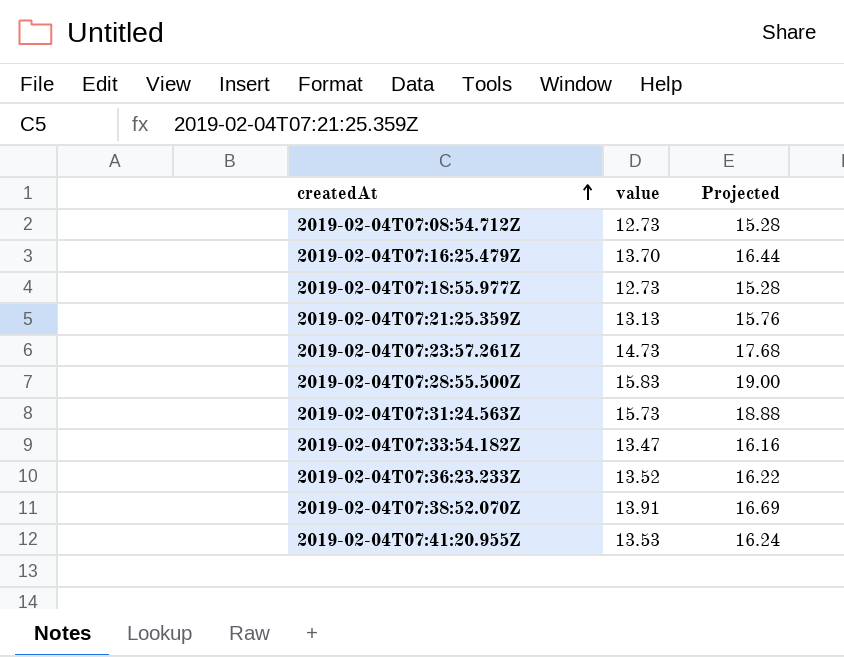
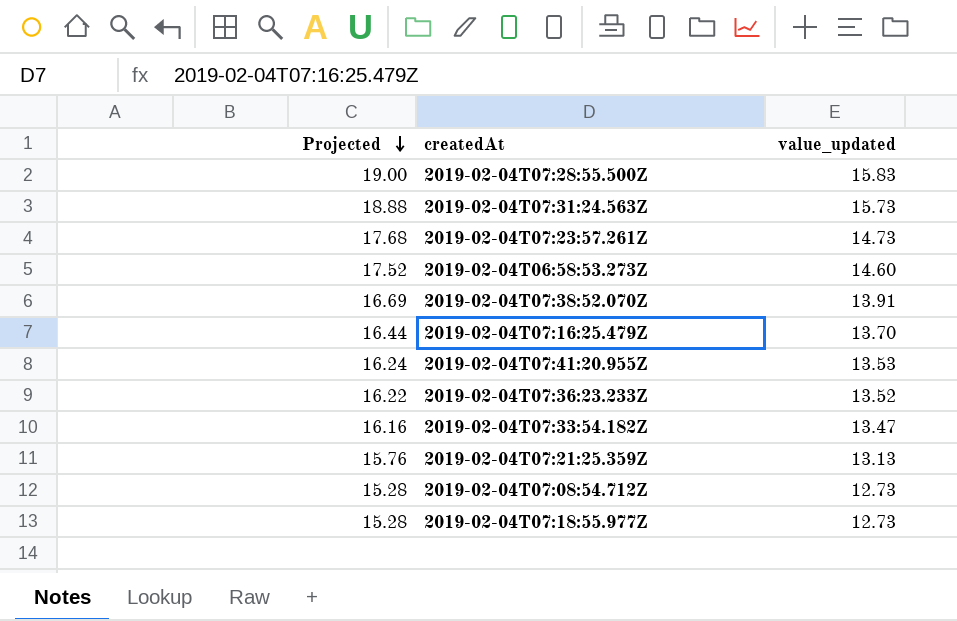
row order: createdAt ascending -> Projected descending
column Projected | position: 3 -> 1
column name: value -> value_updated
row 2019-02-04T06:58:53.273Z: none -> 17.52 | 14.60

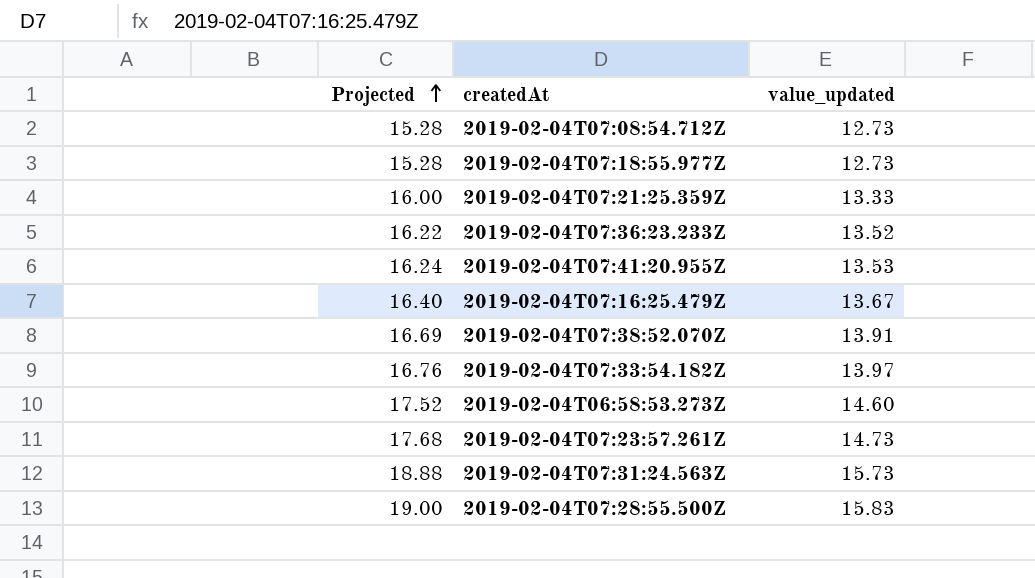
row order: Projected descending -> Projected ascending
2019-02-04T07:21:25.359Z | Projected: 15.76 -> 16.00
2019-02-04T07:21:25.359Z | value_updated: 13.13 -> 13.33
2019-02-04T07:16:25.479Z | Projected: 16.44 -> 16.40
2019-02-04T07:16:25.479Z | value_updated: 13.70 -> 13.67
2019-02-04T07:33:54.182Z | Projected: 16.16 -> 16.76
2019-02-04T07:33:54.182Z | value_updated: 13.47 -> 13.97

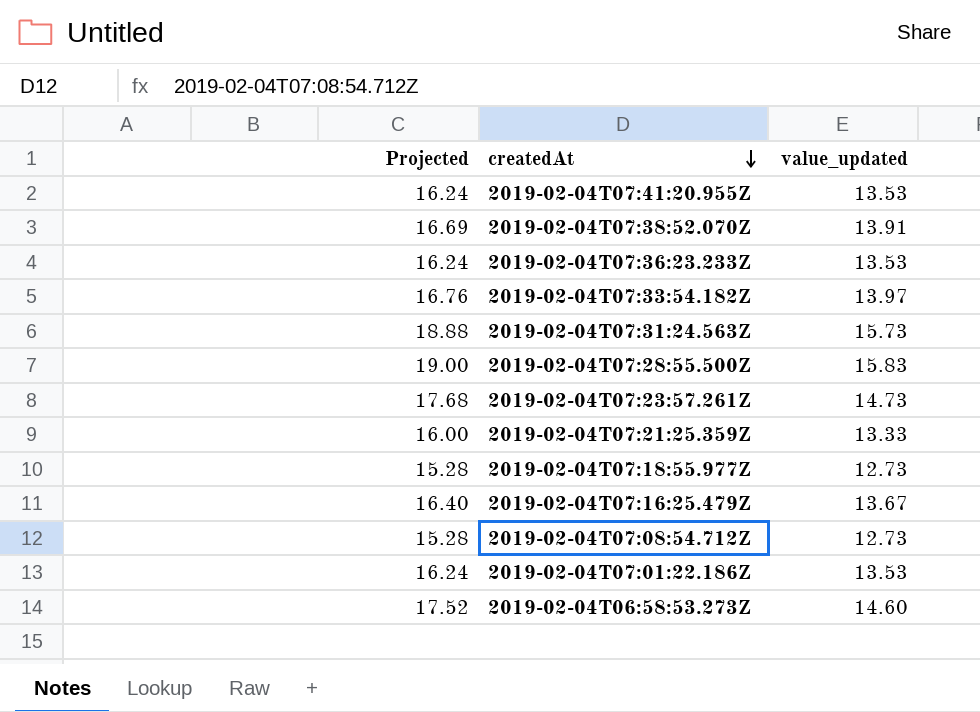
row order: Projected ascending -> createdAt descending
2019-02-04T07:36:23.233Z | Projected: 16.22 -> 16.24
2019-02-04T07:36:23.233Z | value_updated: 13.52 -> 13.53
row 2019-02-04T07:01:22.186Z: none -> 16.24 | 13.53

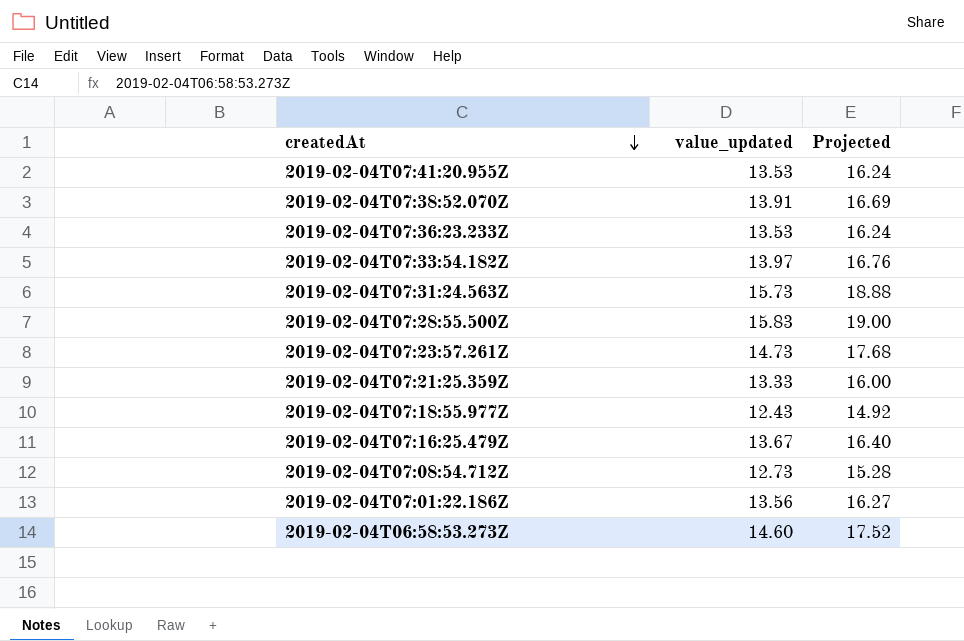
column Projected | position: 1 -> 3
2019-02-04T07:18:55.977Z | value_updated: 12.73 -> 12.43
2019-02-04T07:18:55.977Z | Projected: 15.28 -> 14.92
2019-02-04T07:01:22.186Z | value_updated: 13.53 -> 13.56
2019-02-04T07:01:22.186Z | Projected: 16.24 -> 16.27

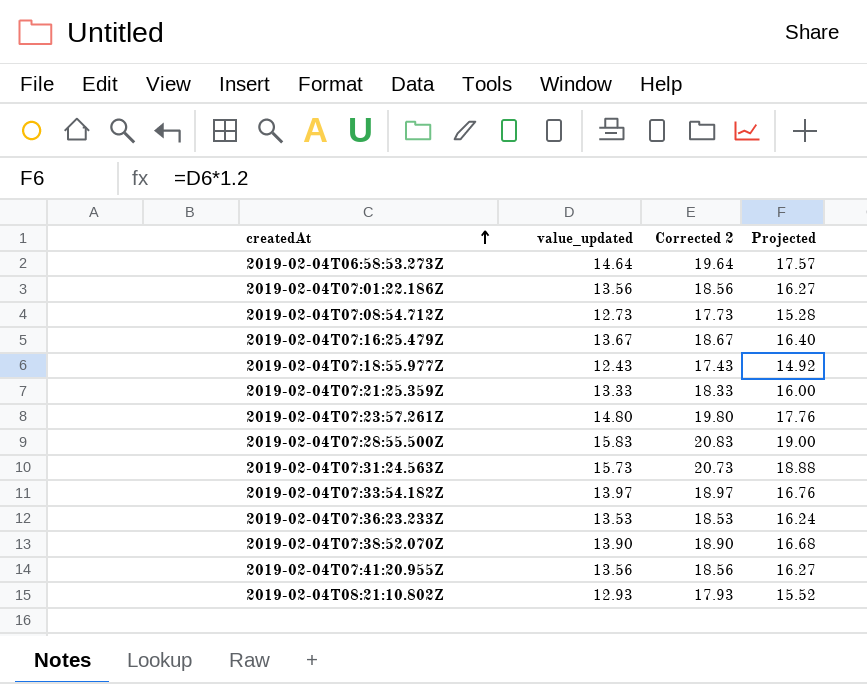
row order: createdAt descending -> createdAt ascending
column Corrected 2 | formula: none -> [value_updated] + 5
2019-02-04T06:58:53.273Z | value_updated: 14.60 -> 14.64
2019-02-04T06:58:53.273Z | Projected: 17.52 -> 17.57
2019-02-04T07:23:57.261Z | value_updated: 14.73 -> 14.80
2019-02-04T07:23:57.261Z | Projected: 17.68 -> 17.76
2019-02-04T07:38:52.070Z | value_updated: 13.91 -> 13.90
2019-02-04T07:38:52.070Z | Projected: 16.69 -> 16.68
2019-02-04T07:41:20.955Z | value_updated: 13.53 -> 13.56
2019-02-04T07:41:20.955Z | Projected: 16.24 -> 16.27
row 2019-02-04T08:21:10.802Z: none -> 12.93 | 17.93 | 15.52

